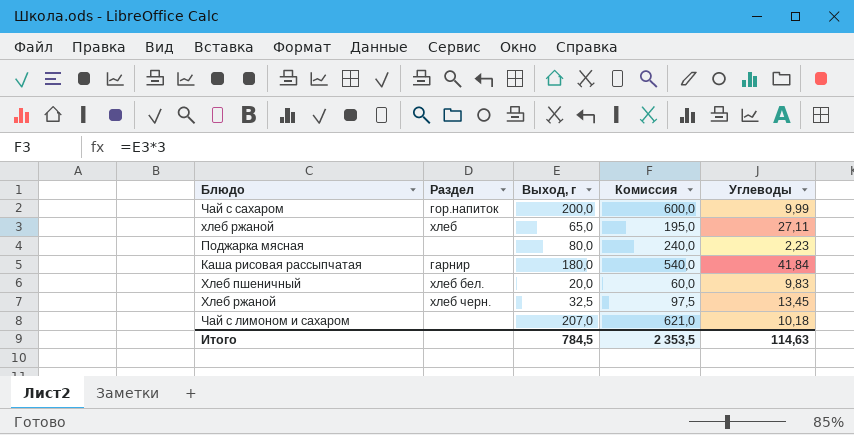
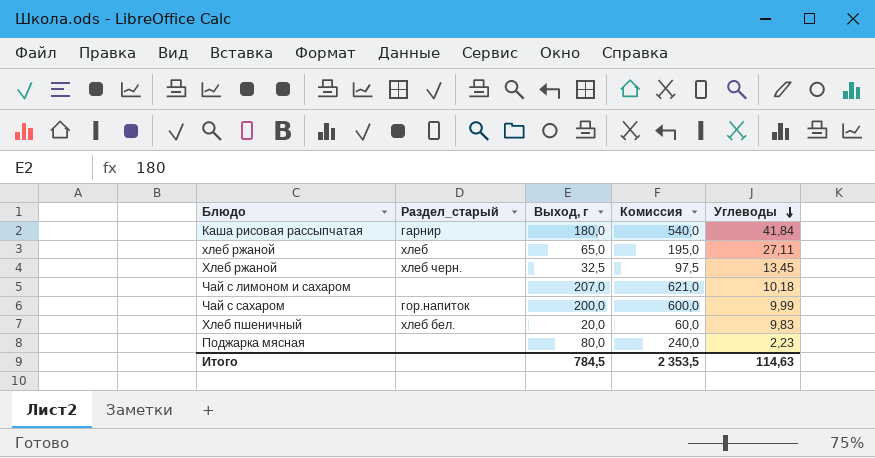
row order: none -> Углеводы descending
column name: Раздел -> Раздел_старый

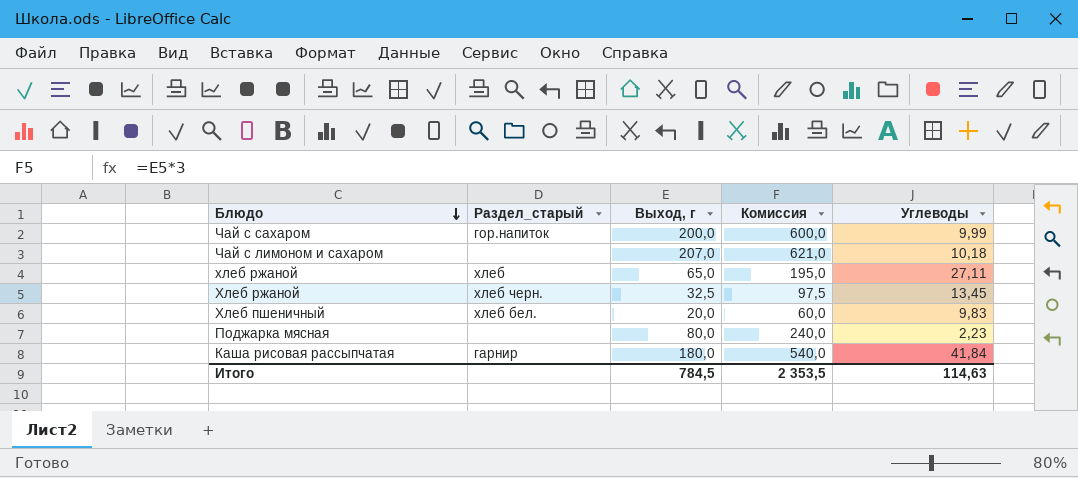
row order: Углеводы descending -> Блюдо descending

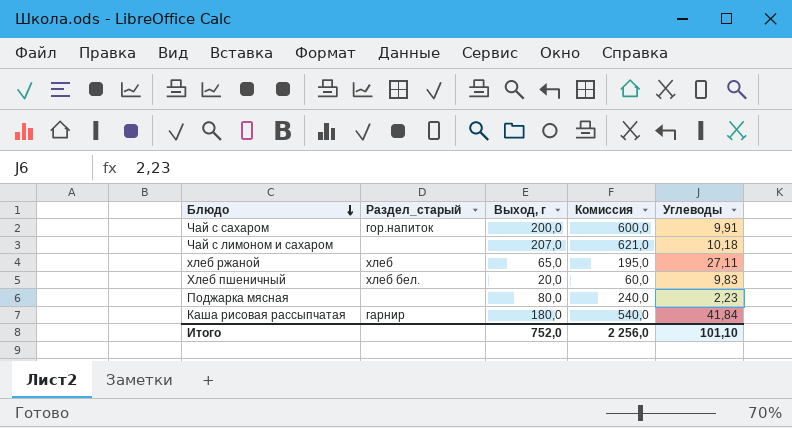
row Хлеб ржаной: хлеб черн. | 32,5 | 97,5 | 13,45 -> none
Чай с сахаром | Углеводы: 9,99 -> 9,91
Итого | Выход, г: 784,5 -> 752,0
Итого | Комиссия: 2 353,5 -> 2 256,0
Итого | Углеводы: 114,63 -> 101,10

